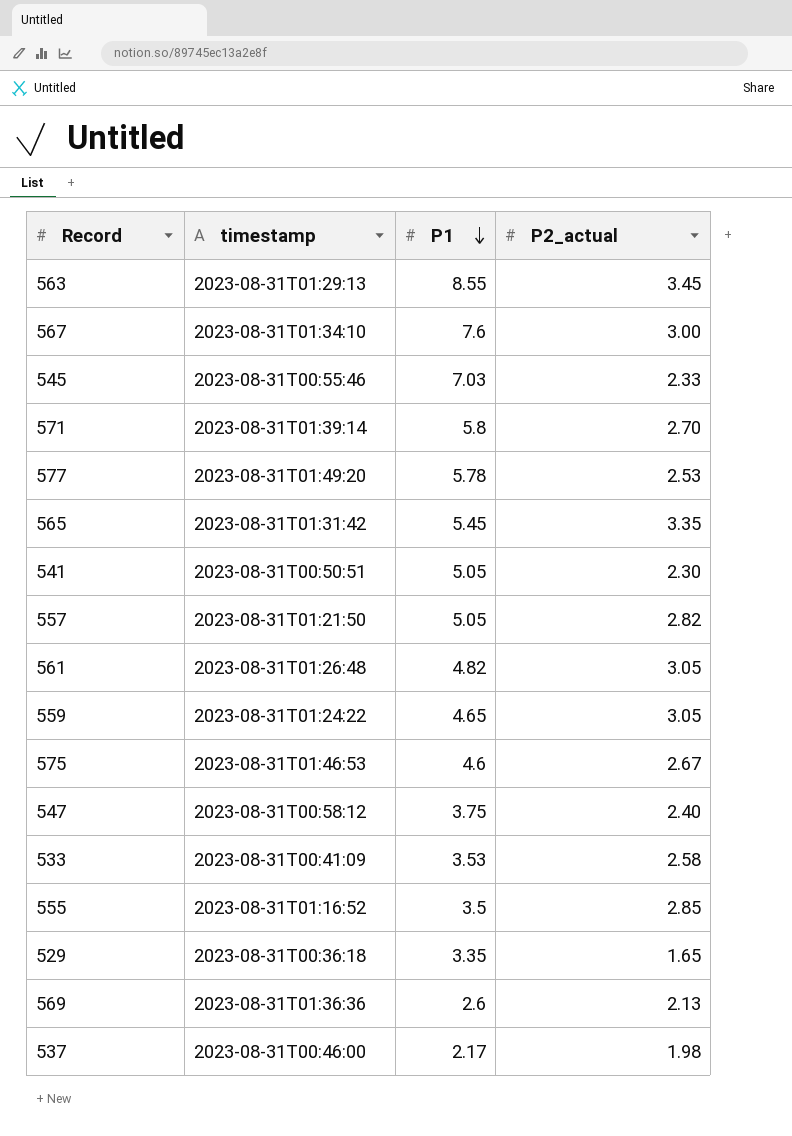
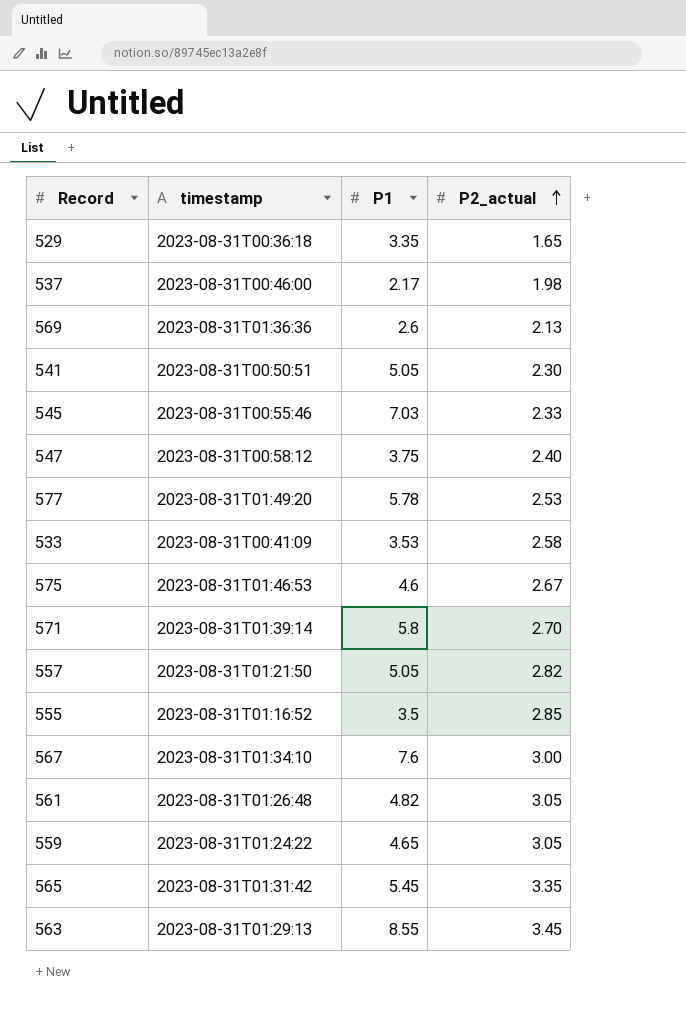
row order: P1 descending -> P2_actual ascending

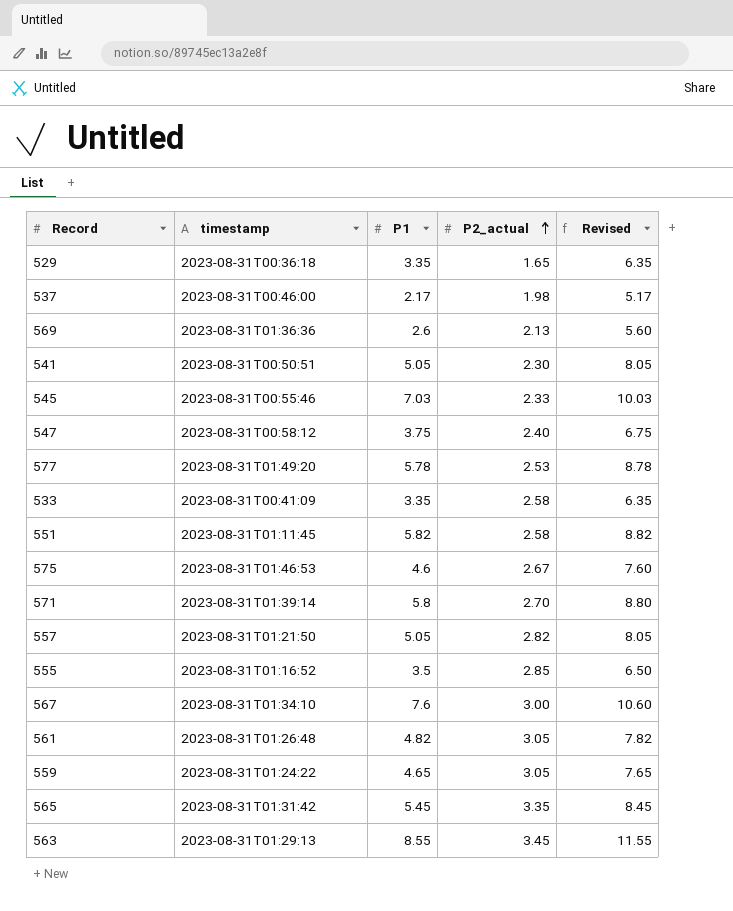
column Revised | formula: none -> [P1] + 3
533 | P1: 3.53 -> 3.35
row 551: none -> 2023-08-31T01:11:45 | 5.82 | 2.58 | 8.82

